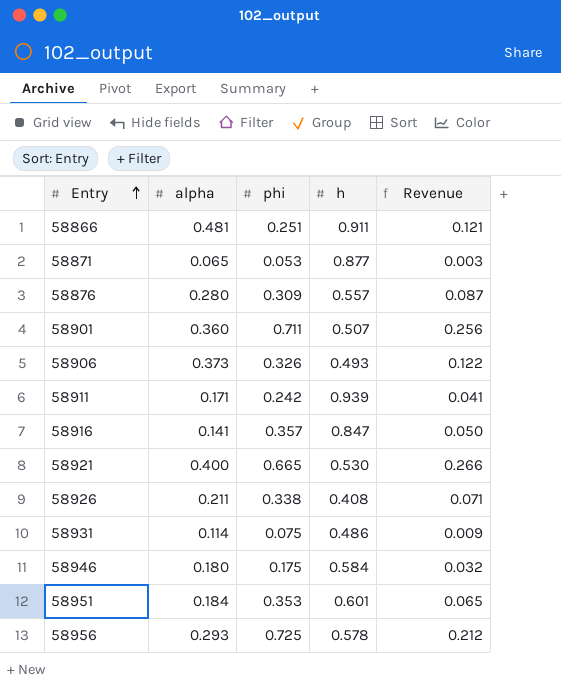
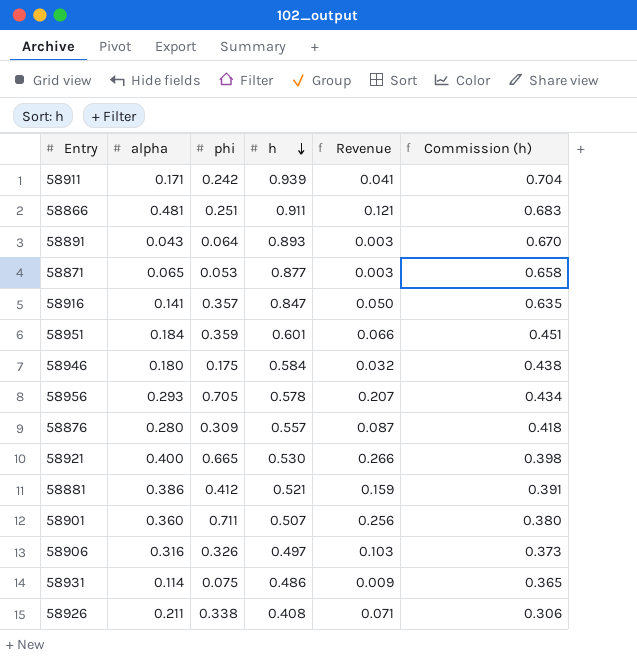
row order: Entry ascending -> h descending
column Commission (h) | formula: none -> [h] * 0.75
row 58891: none -> 0.043 | 0.064 | 0.893 | 0.003 | 0.670
58951 | phi: 0.353 -> 0.359
58951 | Revenue: 0.065 -> 0.066
58956 | phi: 0.725 -> 0.705
58956 | Revenue: 0.212 -> 0.207
row 58881: none -> 0.386 | 0.412 | 0.521 | 0.159 | 0.391
58906 | alpha: 0.373 -> 0.316
58906 | h: 0.493 -> 0.497
58906 | Revenue: 0.122 -> 0.103

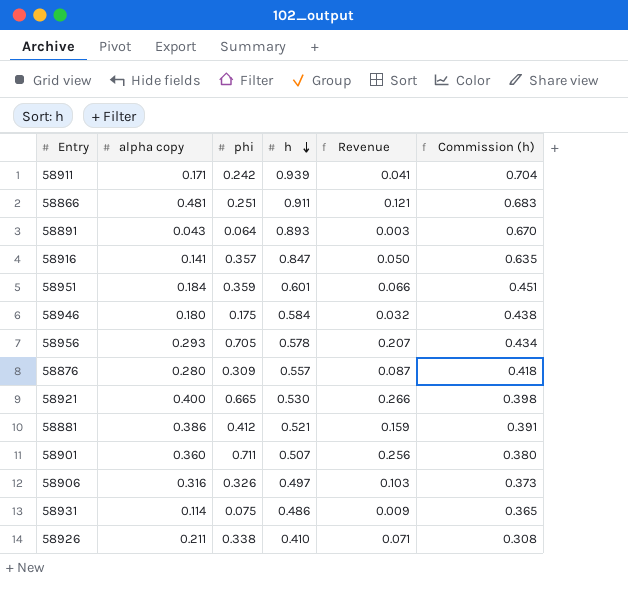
column name: alpha -> alpha copy
row 58871: 0.065 | 0.053 | 0.877 | 0.003 | 0.658 -> none
58926 | h: 0.408 -> 0.410
58926 | Commission (h): 0.306 -> 0.308

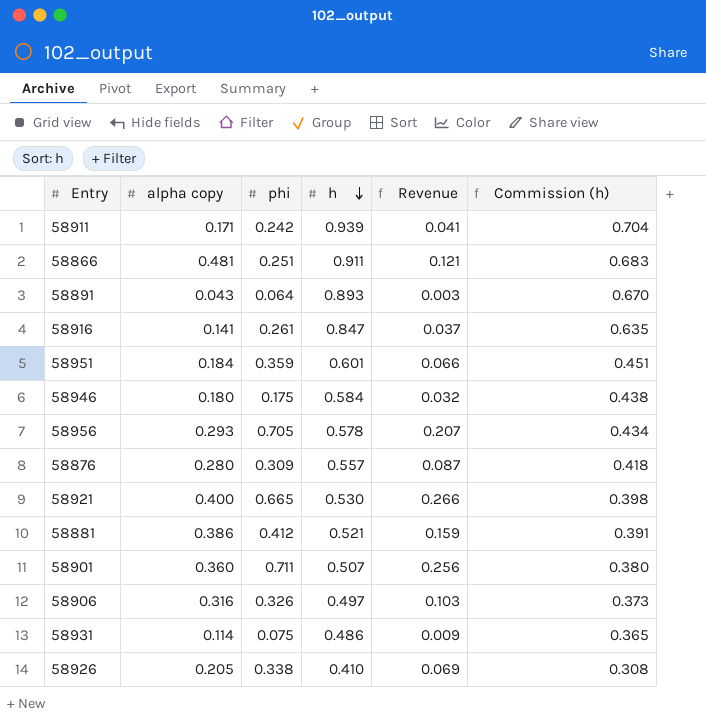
58916 | phi: 0.357 -> 0.261
58916 | Revenue: 0.050 -> 0.037
58926 | alpha copy: 0.211 -> 0.205
58926 | Revenue: 0.071 -> 0.069

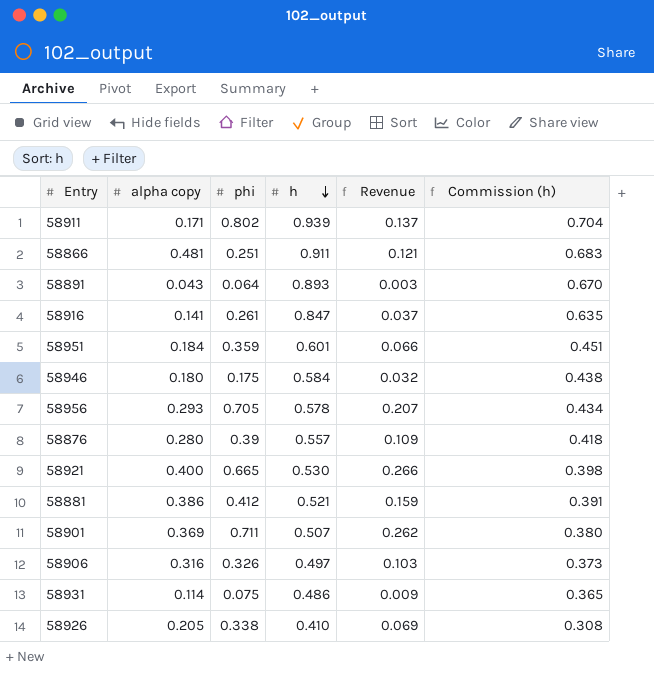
58911 | phi: 0.242 -> 0.802
58911 | Revenue: 0.041 -> 0.137
58876 | phi: 0.309 -> 0.39
58876 | Revenue: 0.087 -> 0.109
58901 | alpha copy: 0.360 -> 0.369
58901 | Revenue: 0.256 -> 0.262

